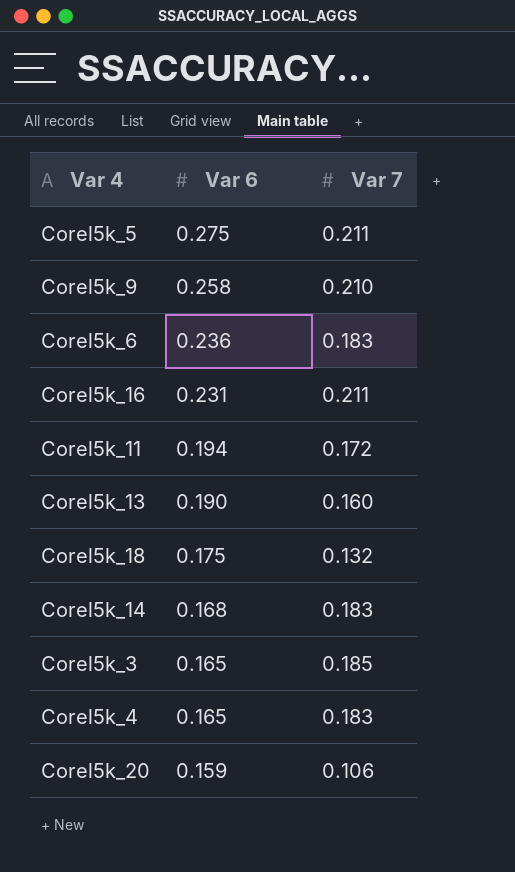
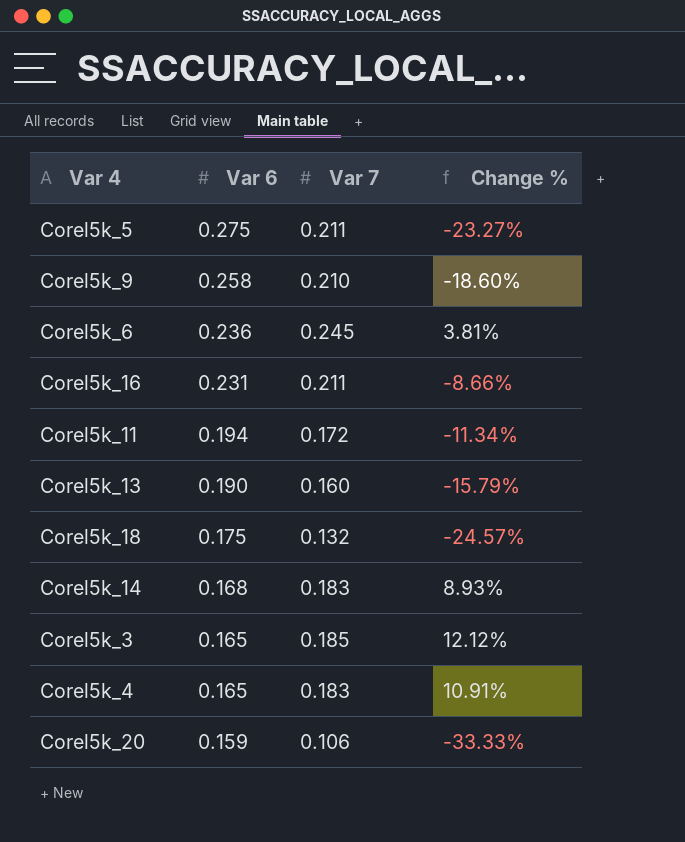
column Change % | formula: none -> ([Var 7] - [Var 6]) / [Var 6]
Corel5k_6 | Var 7: 0.183 -> 0.245

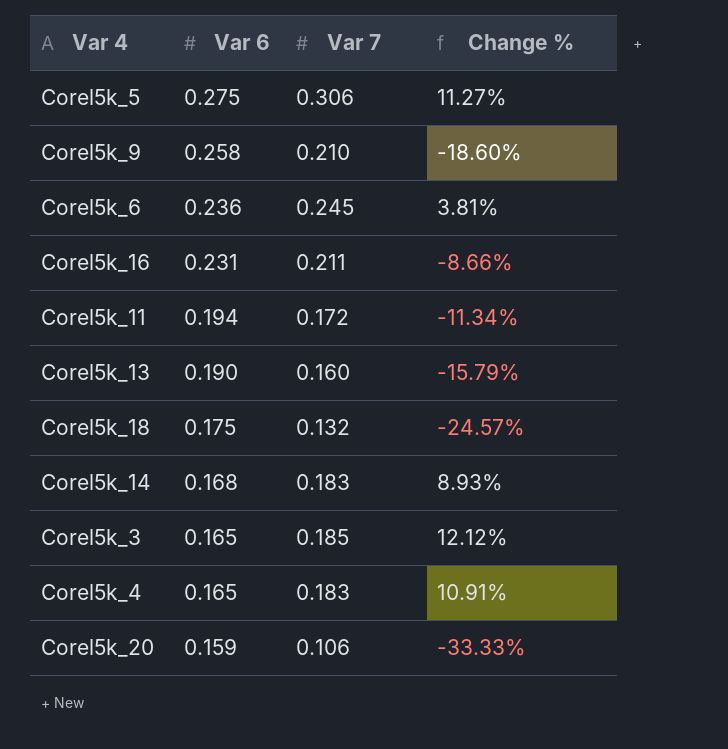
Corel5k_5 | Var 7: 0.211 -> 0.306
Corel5k_5 | Change %: -23.27% -> 11.27%

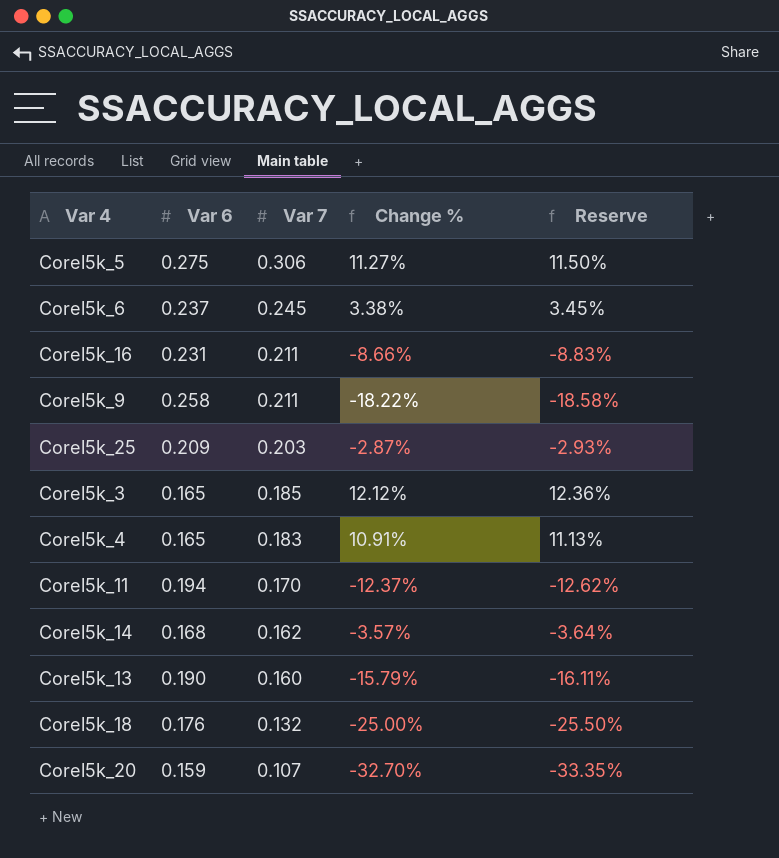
row order: Var 6 descending -> Var 7 descending
column Reserve | formula: none -> [Change %] * 1.02
Corel5k_6 | Var 6: 0.236 -> 0.237
Corel5k_6 | Change %: 3.81% -> 3.38%
Corel5k_9 | Var 7: 0.210 -> 0.211
Corel5k_9 | Change %: -18.60% -> -18.22%
row Corel5k_25: none -> 0.209 | 0.203 | -2.87% | -2.93%
Corel5k_11 | Var 7: 0.172 -> 0.170
Corel5k_11 | Change %: -11.34% -> -12.37%
Corel5k_14 | Var 7: 0.183 -> 0.162
Corel5k_14 | Change %: 8.93% -> -3.57%
Corel5k_18 | Var 6: 0.175 -> 0.176
Corel5k_18 | Change %: -24.57% -> -25.00%
Corel5k_20 | Var 7: 0.106 -> 0.107
Corel5k_20 | Change %: -33.33% -> -32.70%

